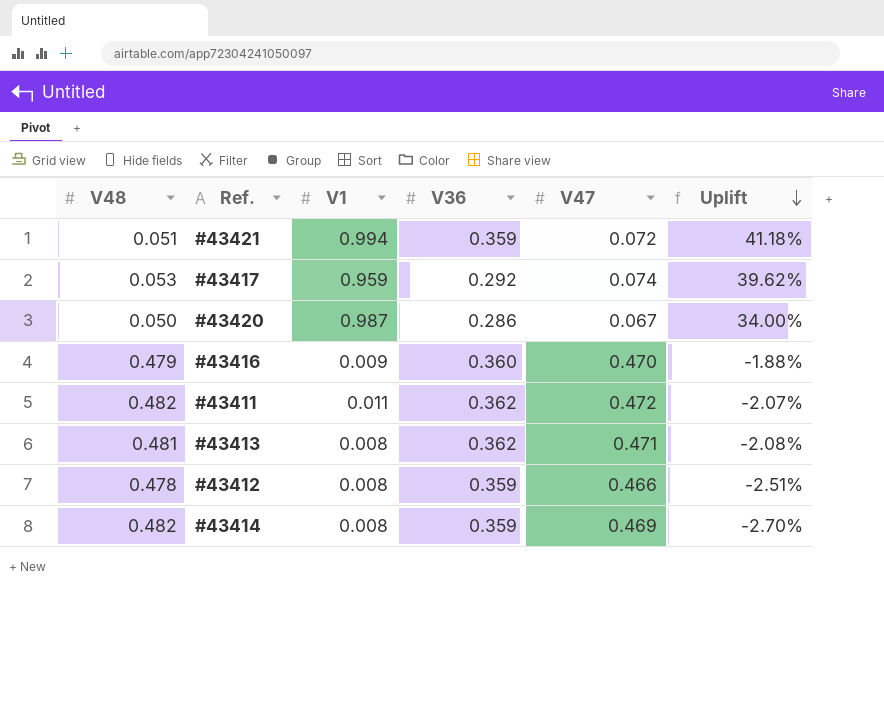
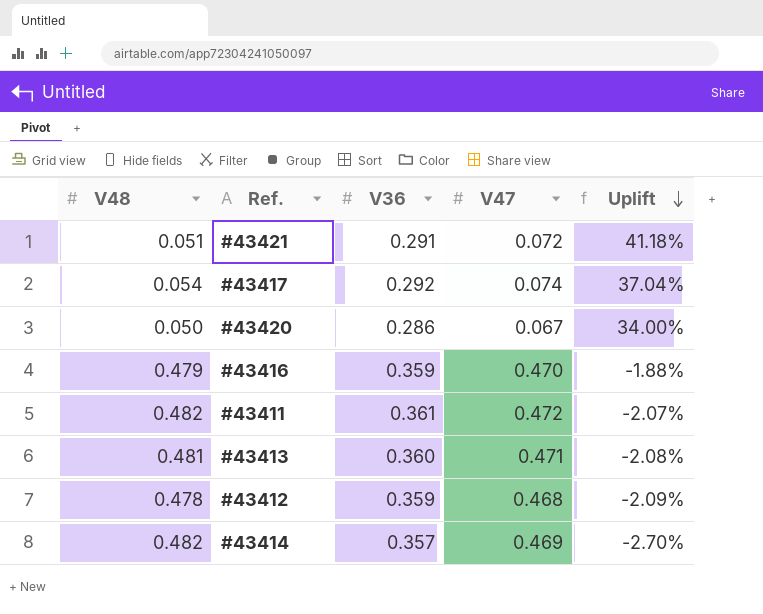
column V1 | position: 3 -> none
#43421 | V36: 0.359 -> 0.291
#43417 | V48: 0.053 -> 0.054
#43417 | Uplift: 39.62% -> 37.04%
#43416 | V36: 0.360 -> 0.359
#43411 | V36: 0.362 -> 0.361
#43413 | V36: 0.362 -> 0.360
#43412 | V47: 0.466 -> 0.468
#43412 | Uplift: -2.51% -> -2.09%
#43414 | V36: 0.359 -> 0.357

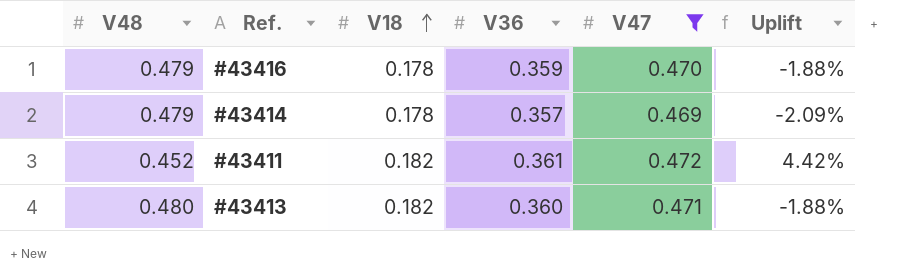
filter: none -> V47 >= 0.469
row order: Uplift descending -> V18 ascending
column V18 | position: none -> 3
#43414 | V48: 0.482 -> 0.479
#43414 | Uplift: -2.70% -> -2.09%
#43411 | V48: 0.482 -> 0.452
#43411 | Uplift: -2.07% -> 4.42%
#43413 | V48: 0.481 -> 0.480
#43413 | Uplift: -2.08% -> -1.88%

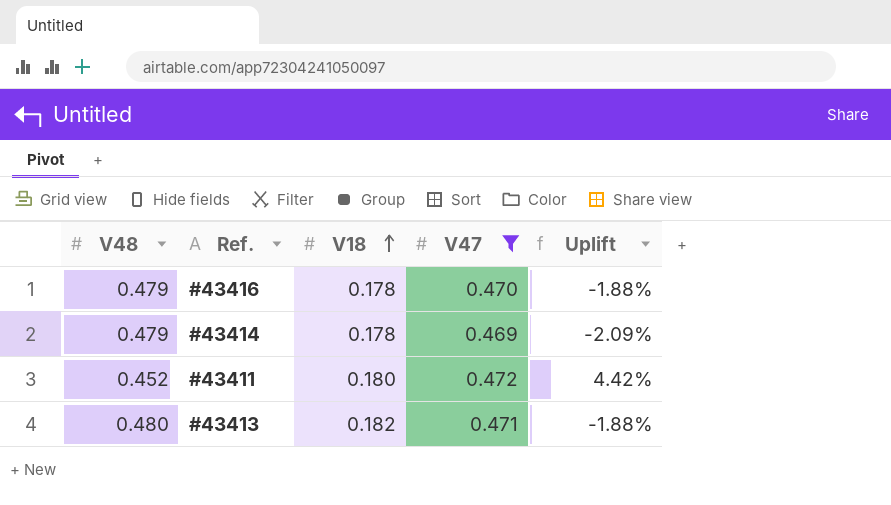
column V36 | position: 4 -> none
#43411 | V18: 0.182 -> 0.180

